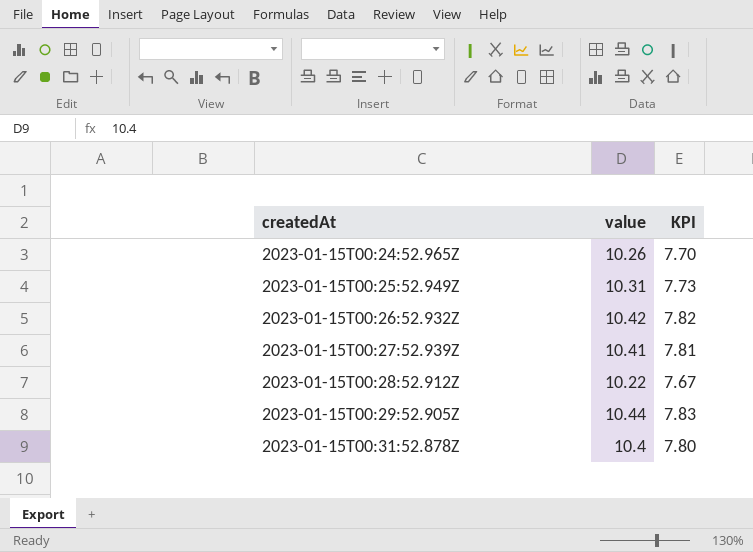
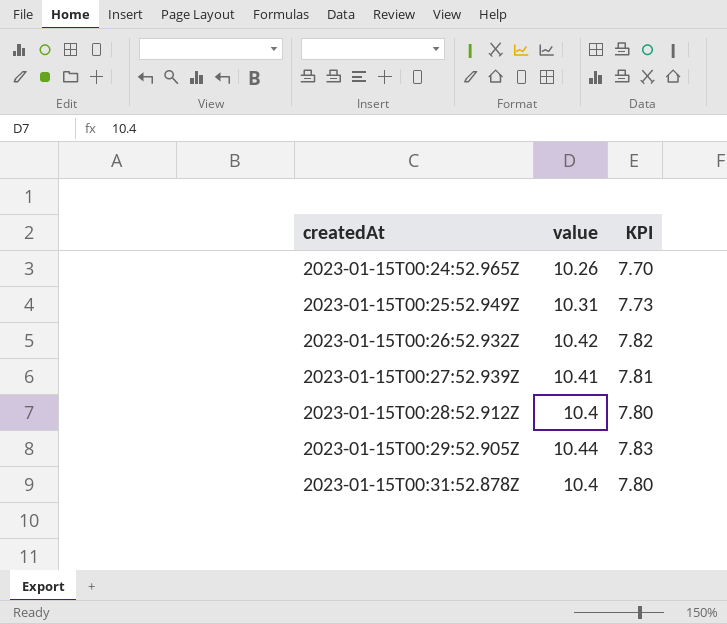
2023-01-15T00:28:52.912Z | value: 10.22 -> 10.4
2023-01-15T00:28:52.912Z | KPI: 7.67 -> 7.80

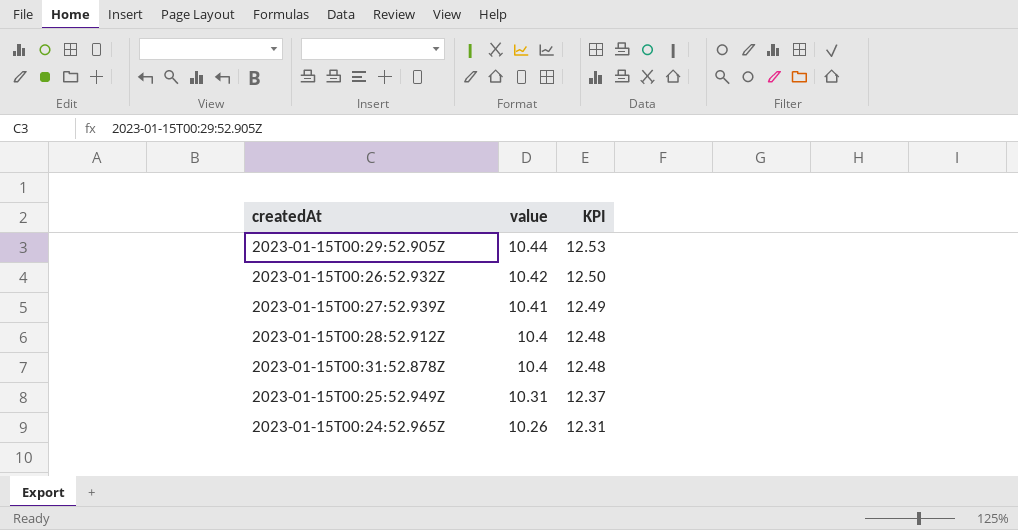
row order: createdAt ascending -> value descending
column KPI | formula: [value] * 0.75 -> [value] * 1.2

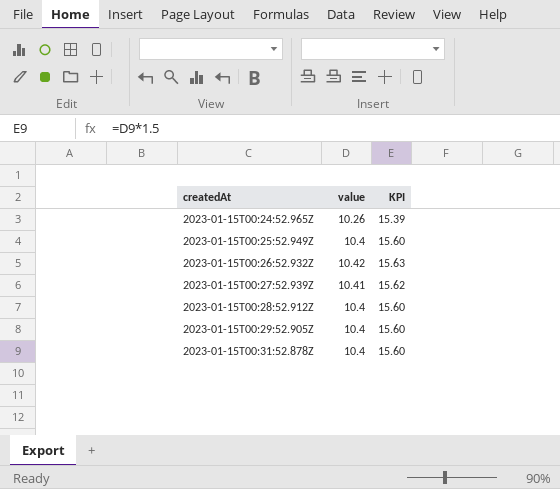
row order: value descending -> createdAt ascending
column KPI | formula: [value] * 1.2 -> [value] * 1.5
2023-01-15T00:25:52.949Z | value: 10.31 -> 10.4
2023-01-15T00:29:52.905Z | value: 10.44 -> 10.4

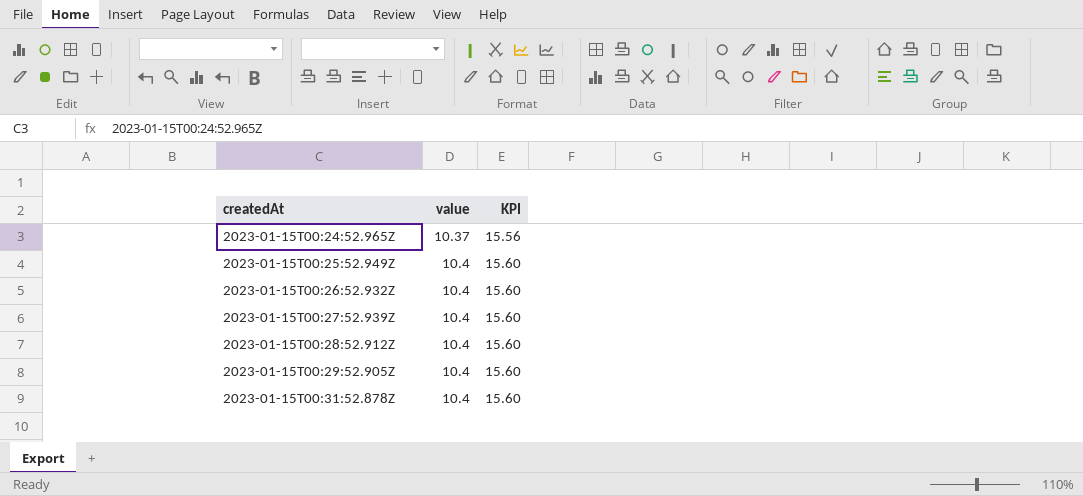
2023-01-15T00:24:52.965Z | value: 10.26 -> 10.37
2023-01-15T00:24:52.965Z | KPI: 15.39 -> 15.56
2023-01-15T00:26:52.932Z | value: 10.42 -> 10.4
2023-01-15T00:26:52.932Z | KPI: 15.63 -> 15.60
2023-01-15T00:27:52.939Z | value: 10.41 -> 10.4
2023-01-15T00:27:52.939Z | KPI: 15.62 -> 15.60

